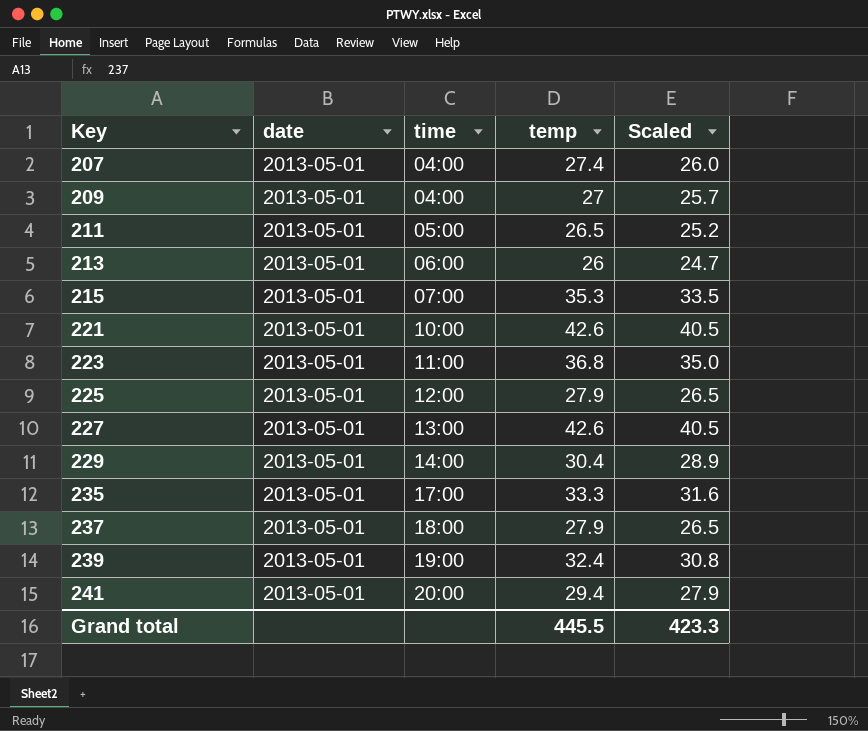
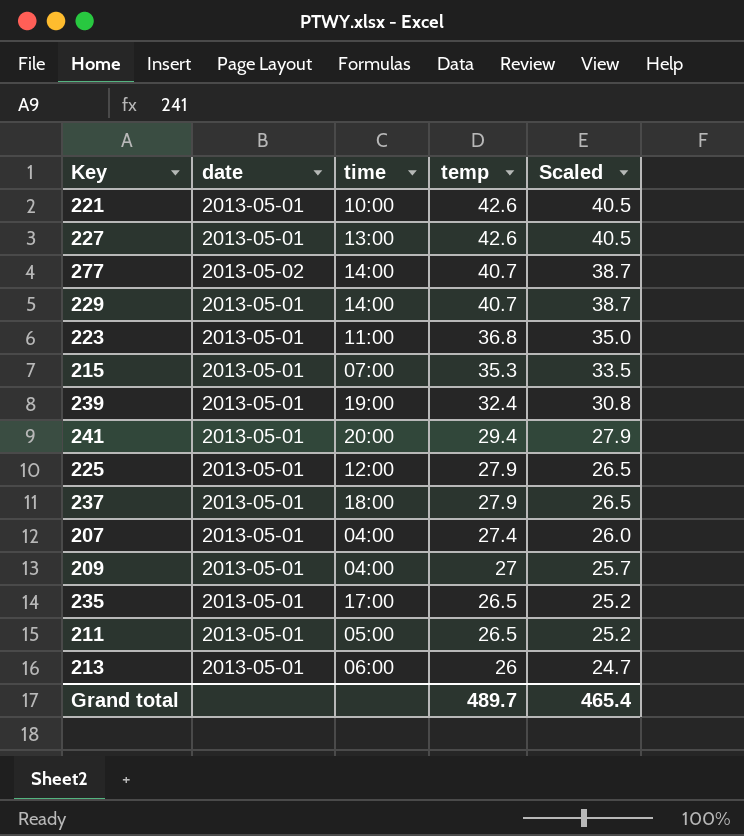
row order: Key ascending -> temp descending
row 277: none -> 2013-05-02 | 14:00 | 40.7 | 38.7
229 | temp: 30.4 -> 40.7
229 | Scaled: 28.9 -> 38.7
235 | temp: 33.3 -> 26.5
235 | Scaled: 31.6 -> 25.2
Grand total | temp: 445.5 -> 489.7
Grand total | Scaled: 423.3 -> 465.4

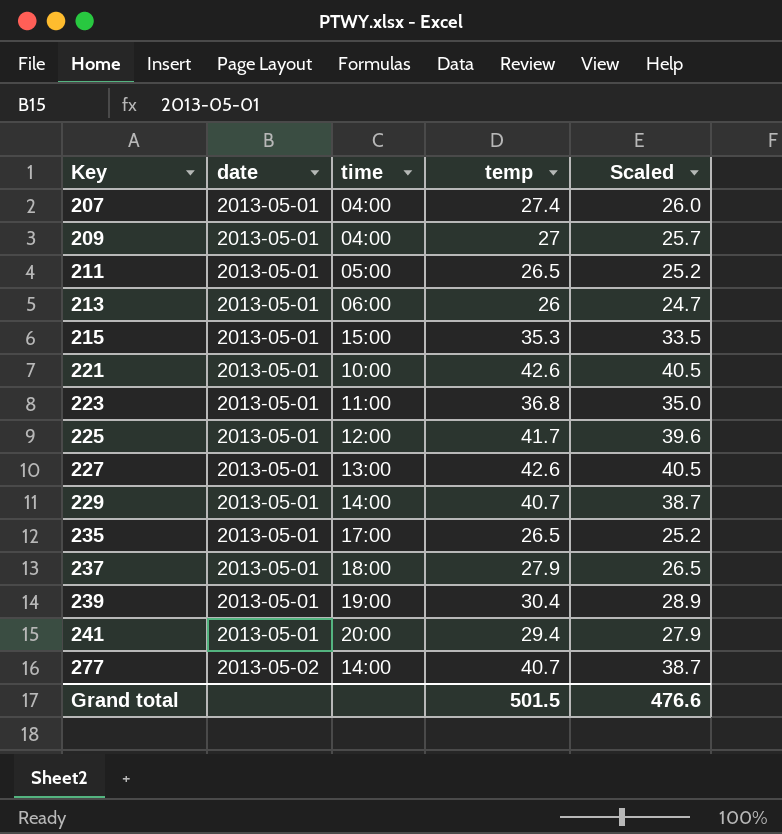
row order: temp descending -> Key ascending
215 | time: 07:00 -> 15:00
225 | temp: 27.9 -> 41.7
225 | Scaled: 26.5 -> 39.6
239 | temp: 32.4 -> 30.4
239 | Scaled: 30.8 -> 28.9
Grand total | temp: 489.7 -> 501.5
Grand total | Scaled: 465.4 -> 476.6

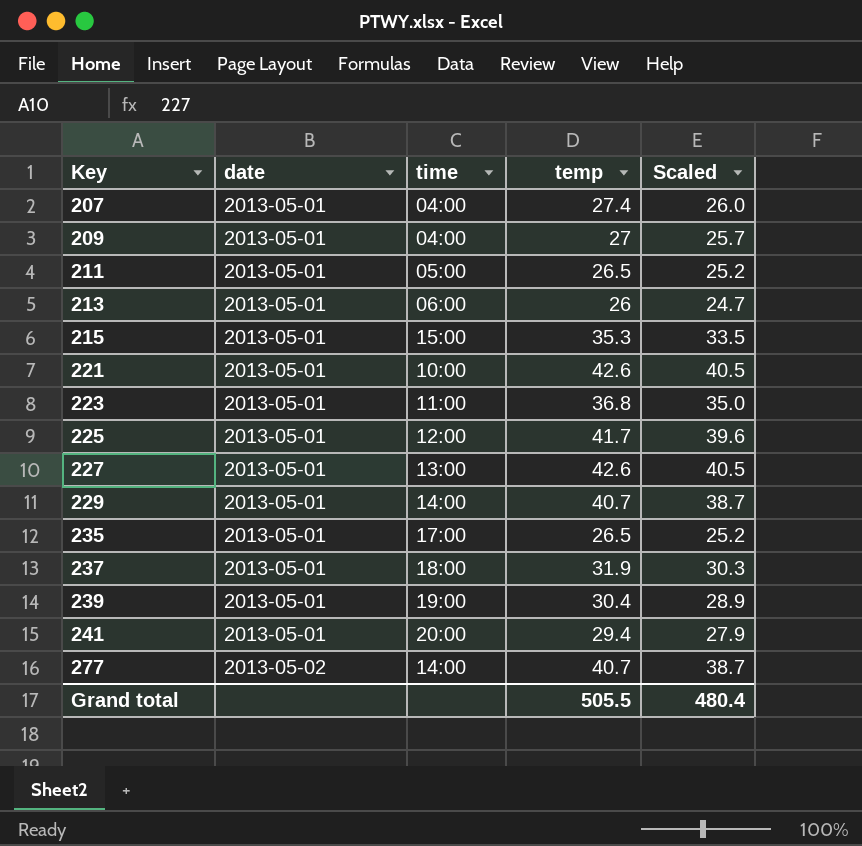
237 | temp: 27.9 -> 31.9
237 | Scaled: 26.5 -> 30.3
Grand total | temp: 501.5 -> 505.5
Grand total | Scaled: 476.6 -> 480.4

